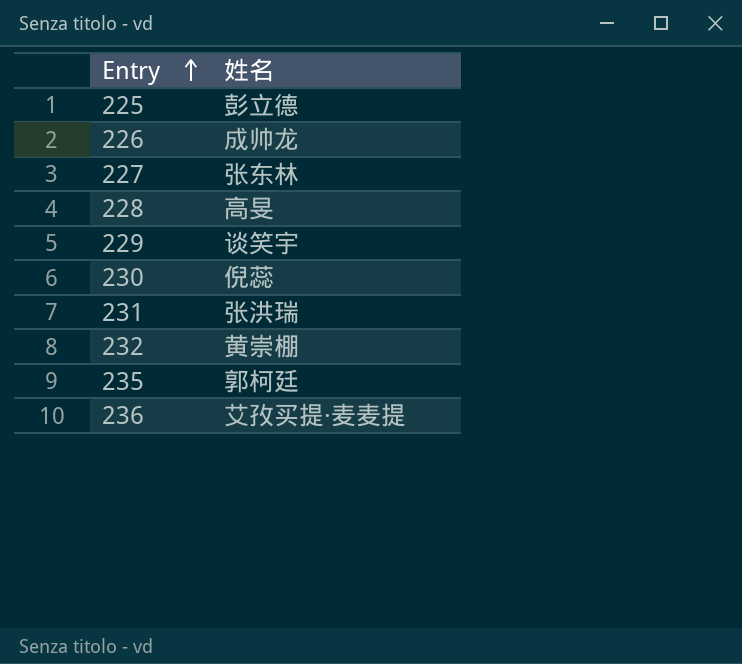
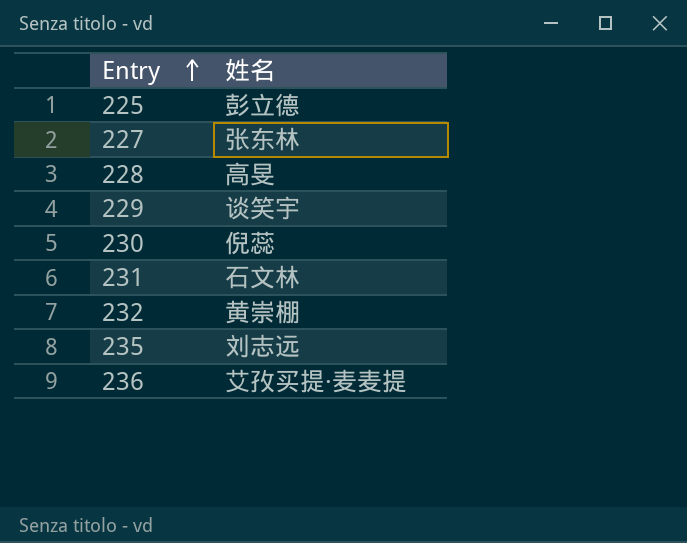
row 226: 成帅龙 -> none
231 | 姓名: 张洪瑞 -> 石文林
235 | 姓名: 郭柯廷 -> 刘志远

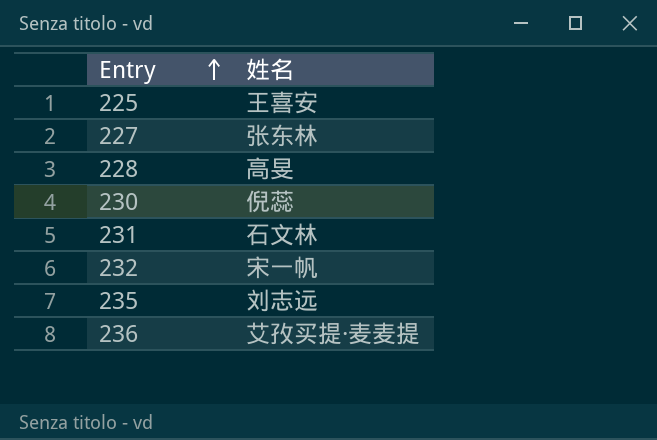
row 229: 谈笑宇 -> none
225 | 姓名: 彭立德 -> 王喜安
232 | 姓名: 黄崇棚 -> 宋一帆

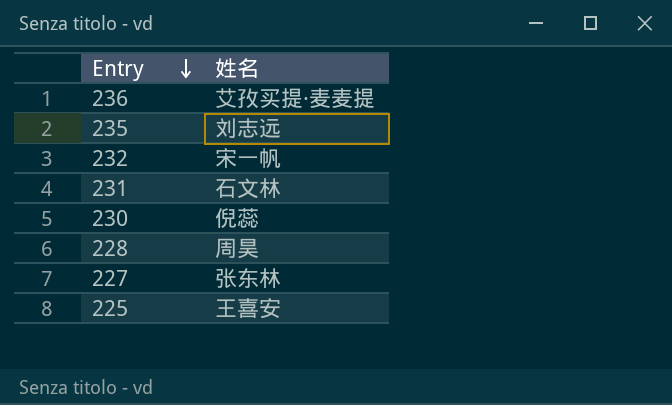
row order: Entry ascending -> Entry descending
228 | 姓名: 高旻 -> 周昊

